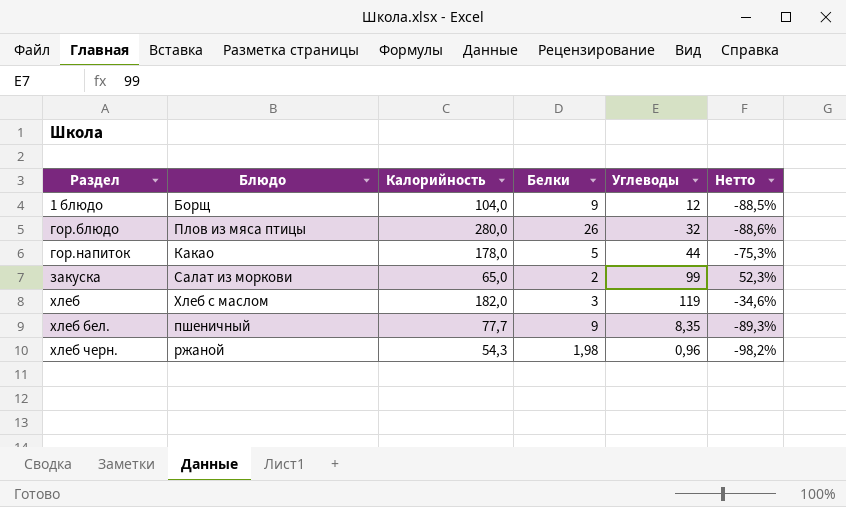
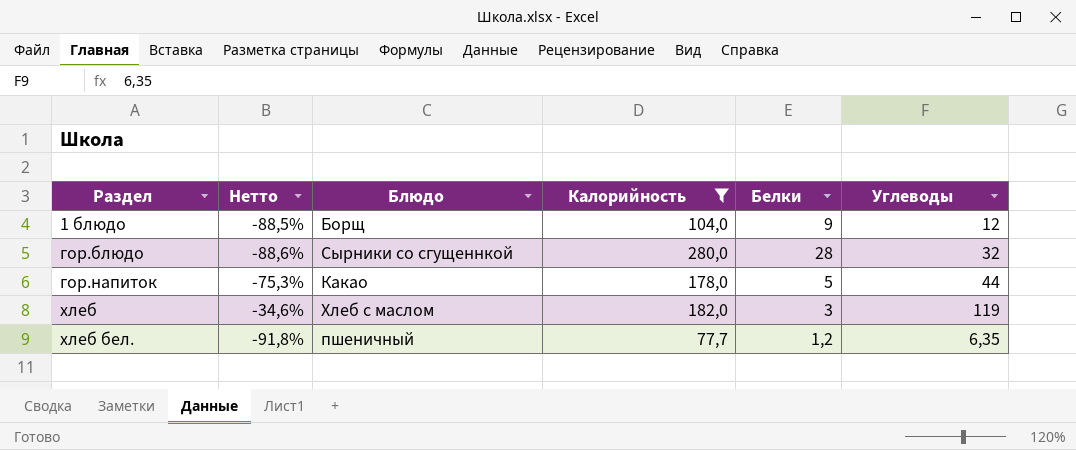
filter: none -> Калорийность >= 77,7
column Нетто | position: 6 -> 2
гор.блюдо | Блюдо: Плов из мяса птицы -> Сырники со сгущеннкой
гор.блюдо | Белки: 26 -> 28
хлеб бел. | Нетто: -89,3% -> -91,8%
хлеб бел. | Белки: 9 -> 1,2
хлеб бел. | Углеводы: 8,35 -> 6,35

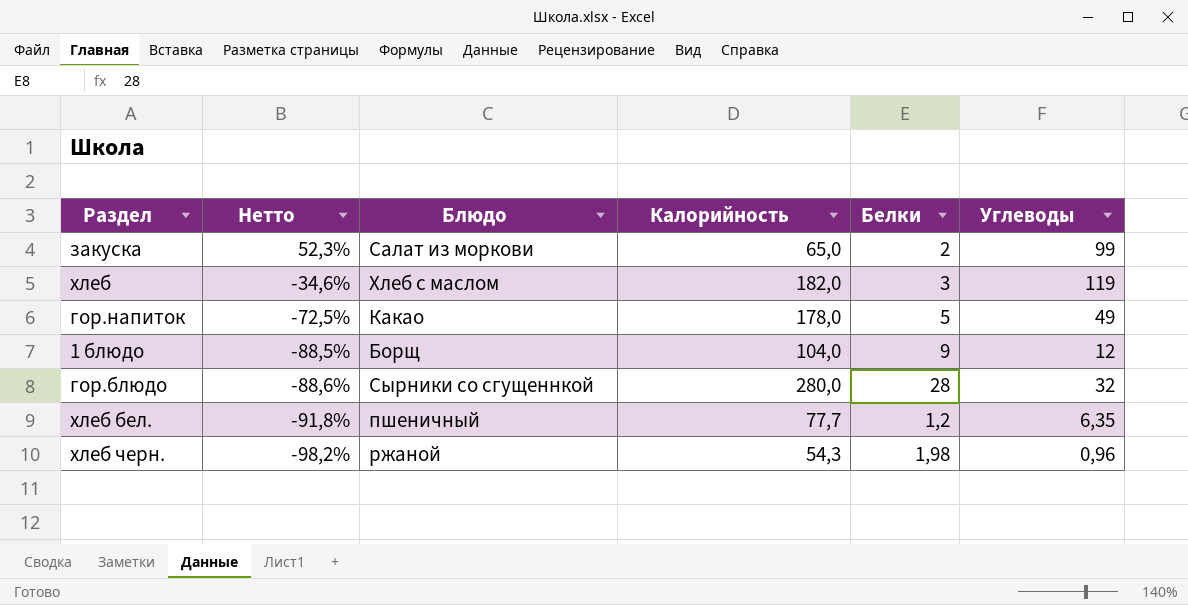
filter: Калорийность >= 77,7 -> none
row order: Раздел ascending -> Нетто descending
гор.напиток | Нетто: -75,3% -> -72,5%
гор.напиток | Углеводы: 44 -> 49

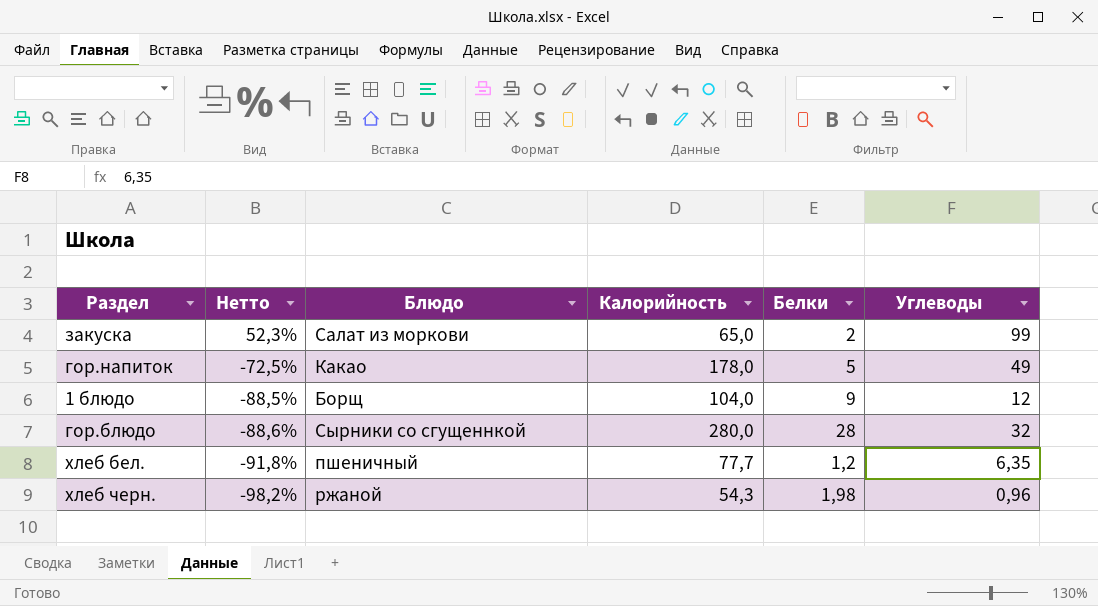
row хлеб: -34,6% | Хлеб с маслом | 182,0 | 3 | 119 -> none

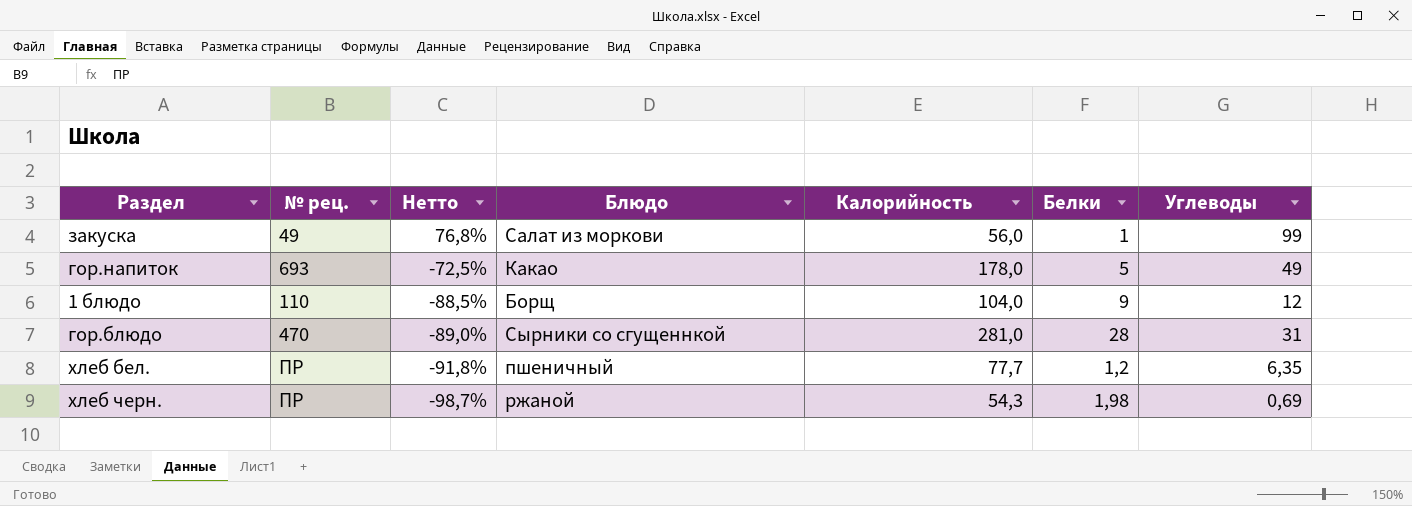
column № рец. | position: none -> 2
закуска | Нетто: 52,3% -> 76,8%
закуска | Калорийность: 65,0 -> 56,0
закуска | Белки: 2 -> 1
гор.блюдо | Нетто: -88,6% -> -89,0%
гор.блюдо | Калорийность: 280,0 -> 281,0
гор.блюдо | Углеводы: 32 -> 31
хлеб черн. | Нетто: -98,2% -> -98,7%
хлеб черн. | Углеводы: 0,96 -> 0,69

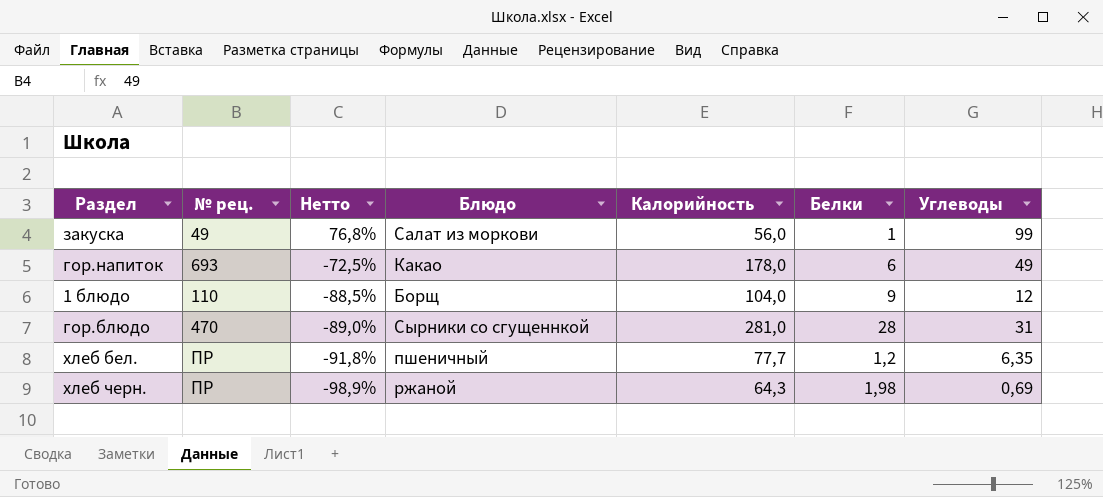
гор.напиток | Белки: 5 -> 6
хлеб черн. | Нетто: -98,7% -> -98,9%
хлеб черн. | Калорийность: 54,3 -> 64,3

